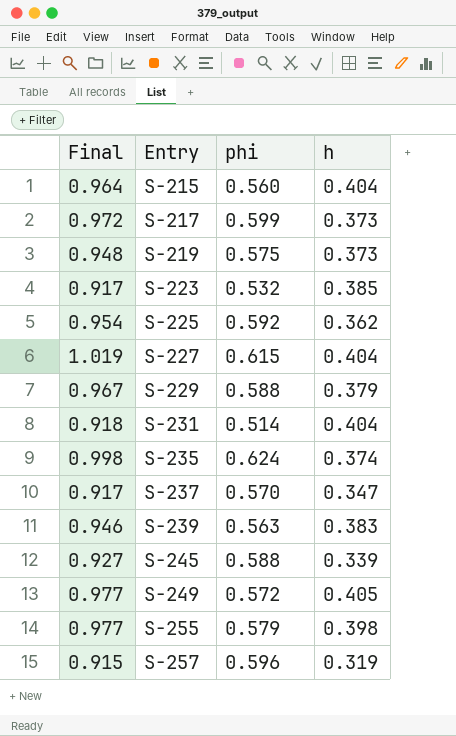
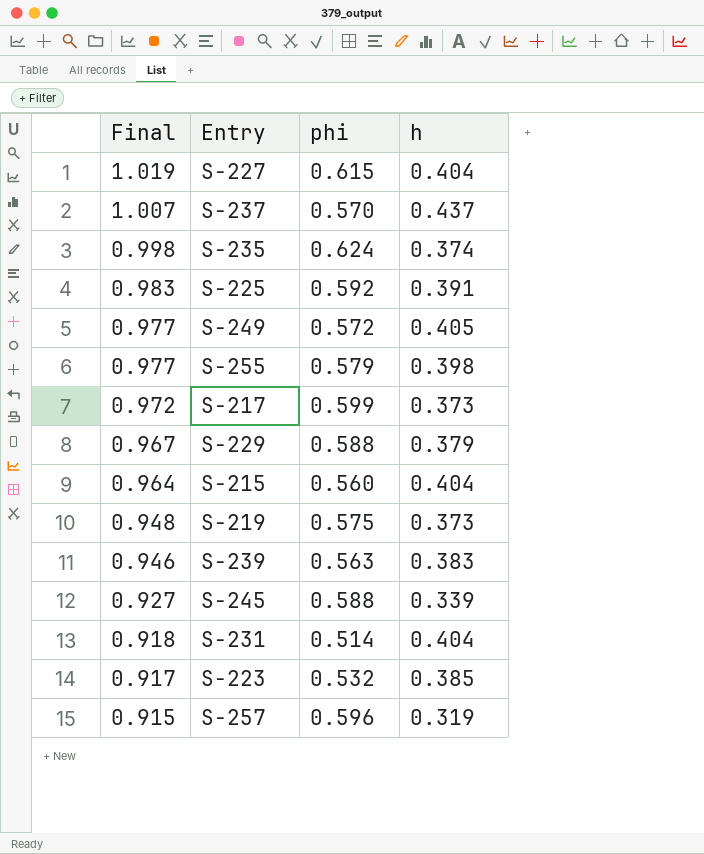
row order: Entry ascending -> Final descending
S-237 | Final: 0.917 -> 1.007
S-237 | h: 0.347 -> 0.437
S-225 | Final: 0.954 -> 0.983
S-225 | h: 0.362 -> 0.391

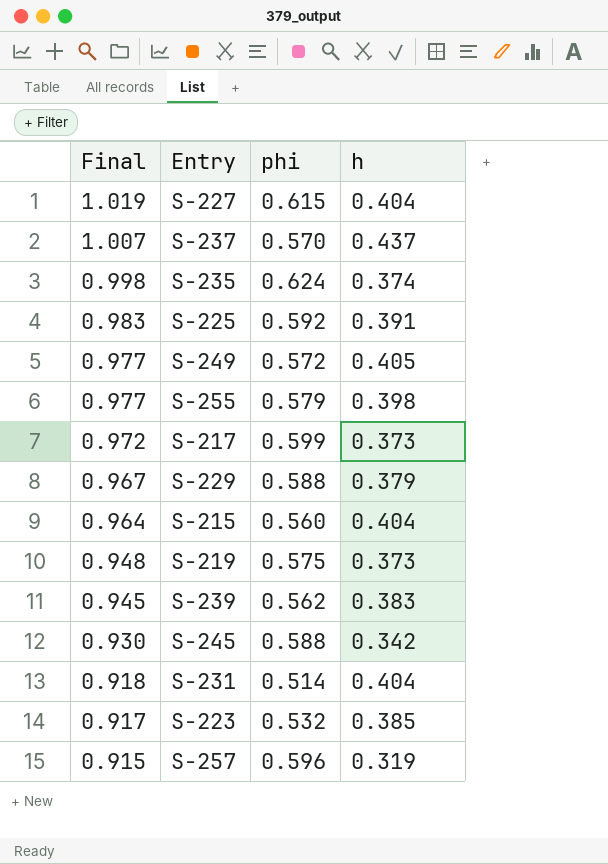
S-239 | Final: 0.946 -> 0.945
S-239 | phi: 0.563 -> 0.562
S-245 | Final: 0.927 -> 0.930
S-245 | h: 0.339 -> 0.342

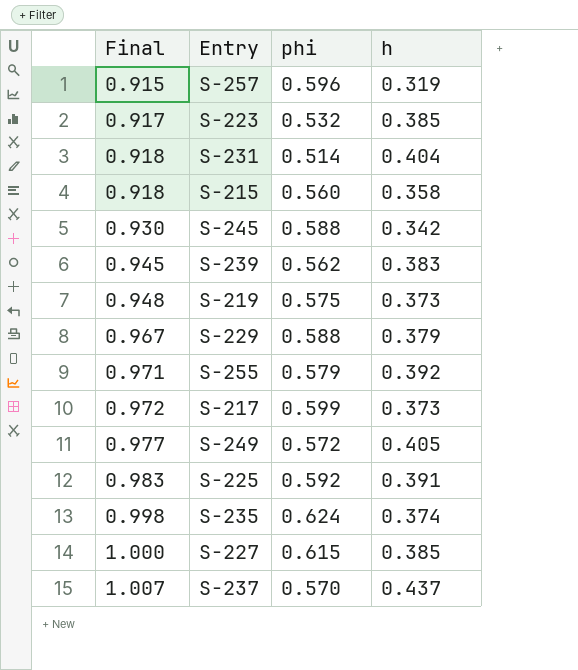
row order: Final descending -> Final ascending
S-215 | Final: 0.964 -> 0.918
S-215 | h: 0.404 -> 0.358
S-255 | Final: 0.977 -> 0.971
S-255 | h: 0.398 -> 0.392
S-227 | Final: 1.019 -> 1.000
S-227 | h: 0.404 -> 0.385

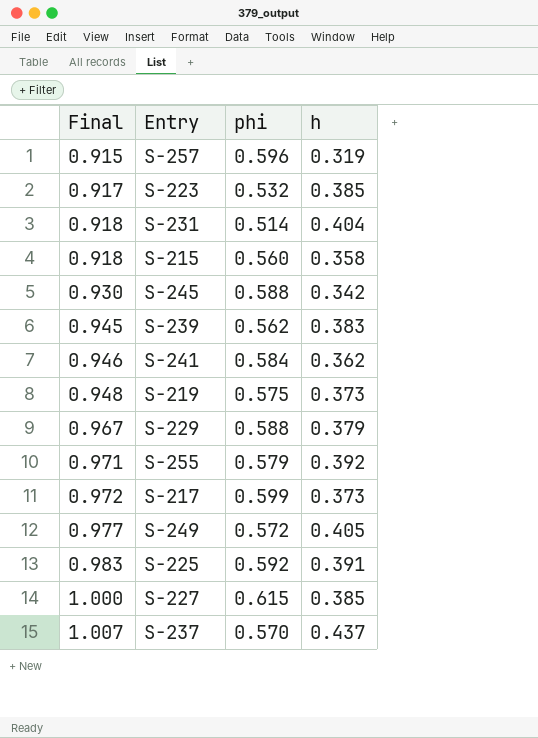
row S-235: 0.998 | 0.624 | 0.374 -> none
row S-241: none -> 0.946 | 0.584 | 0.362

